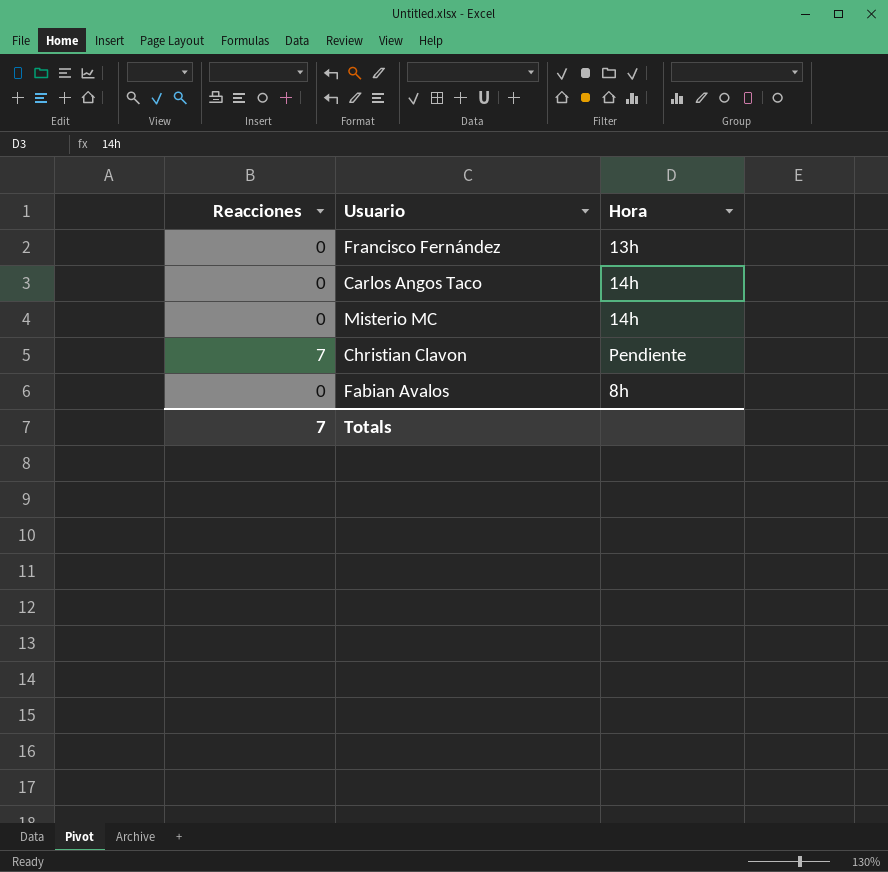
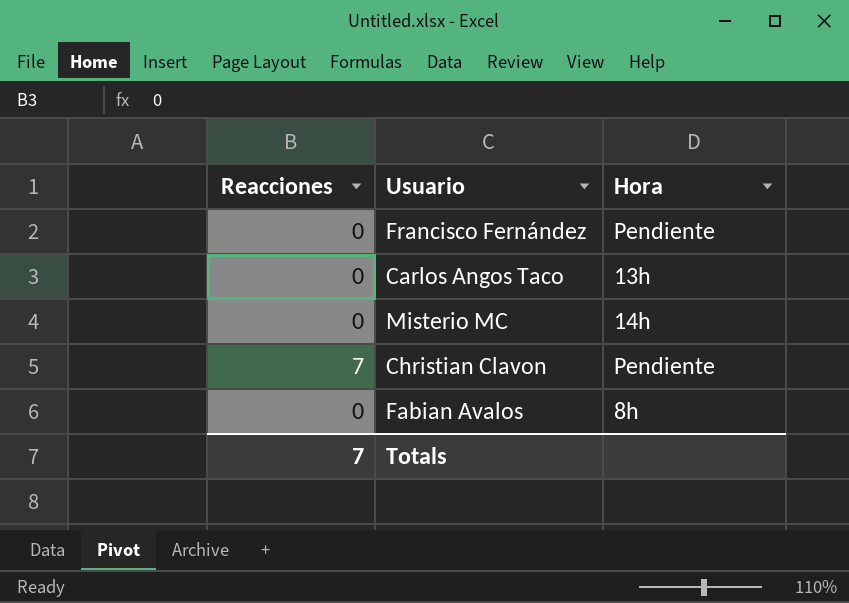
Francisco Fernández | Hora: 13h -> Pendiente
Carlos Angos Taco | Hora: 14h -> 13h

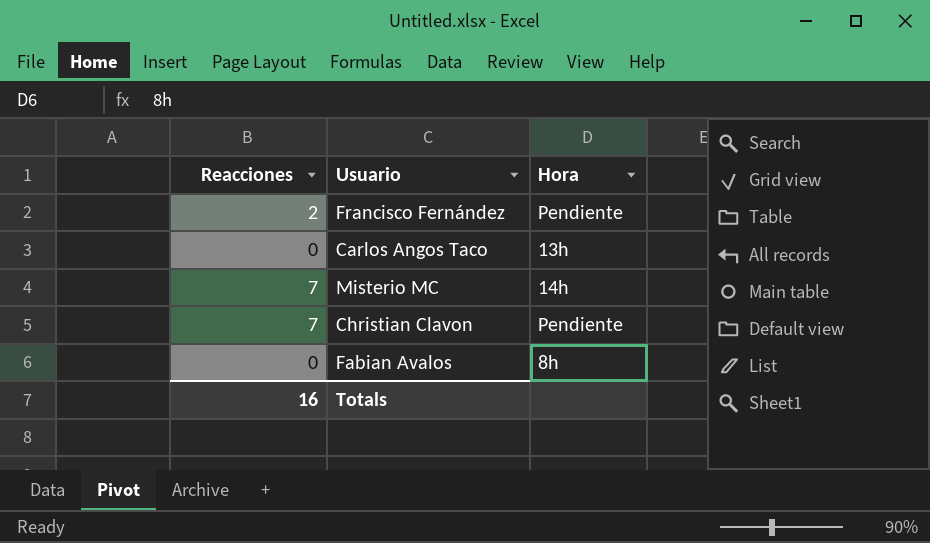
Francisco Fernández | Reacciones: 0 -> 2
Misterio MC | Reacciones: 0 -> 7
Totals | Reacciones: 7 -> 16

